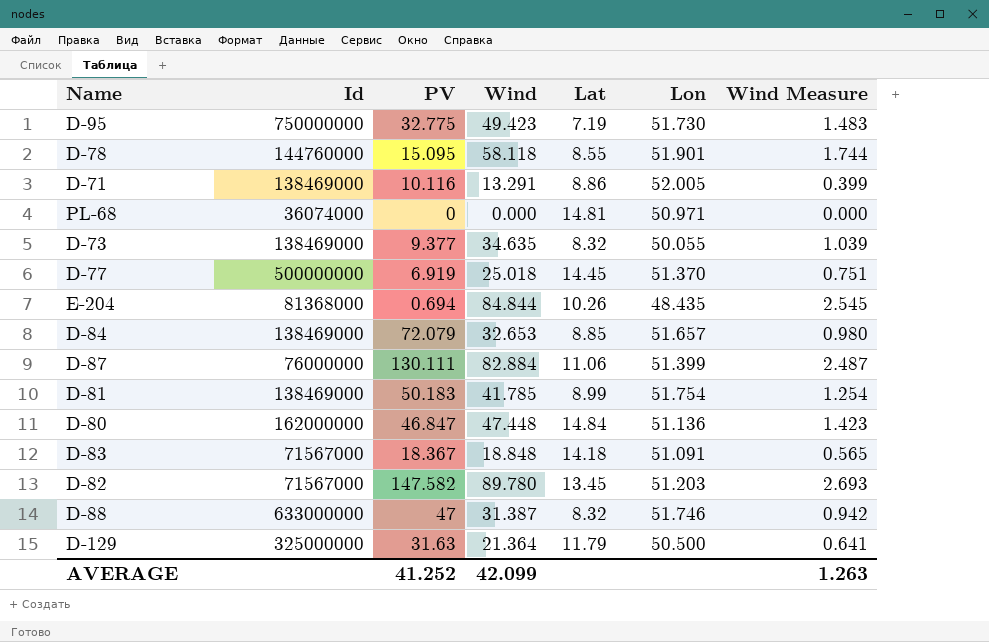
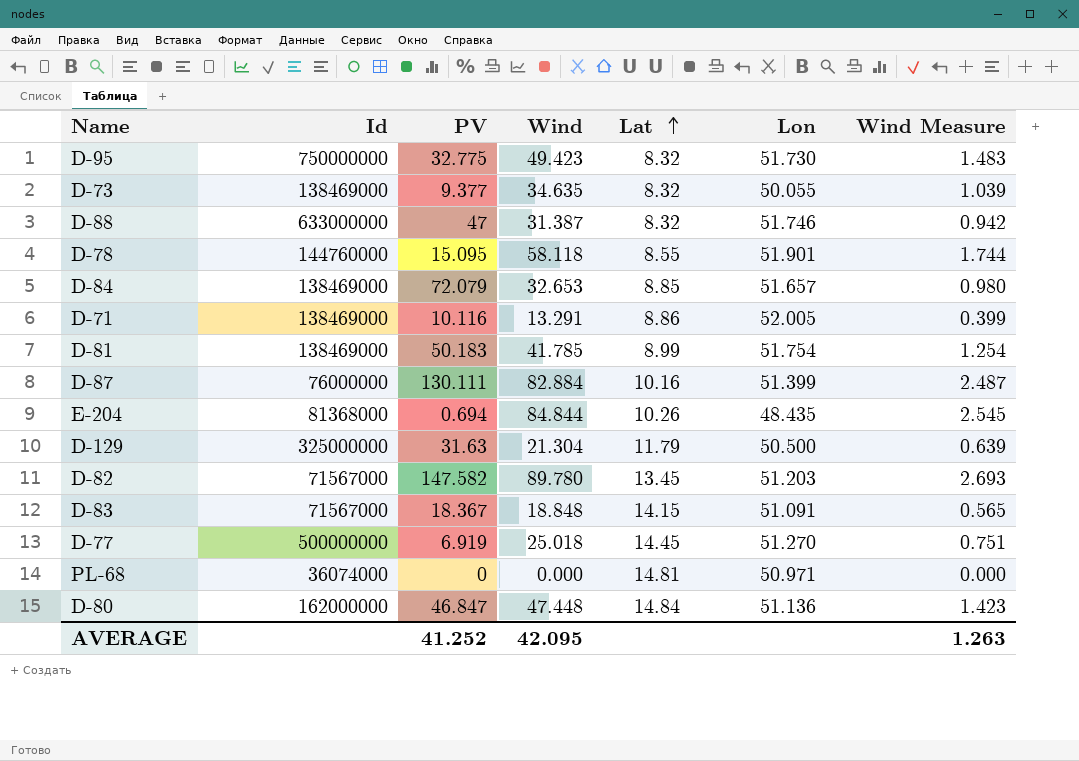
row order: none -> Lat ascending
D-95 | Lat: 7.19 -> 8.32
D-87 | Lat: 11.06 -> 10.16
D-129 | Wind: 21.364 -> 21.304
D-129 | Wind Measure: 0.641 -> 0.639
D-83 | Lat: 14.18 -> 14.15
D-77 | Lon: 51.370 -> 51.270
AVERAGE | Wind: 42.099 -> 42.095

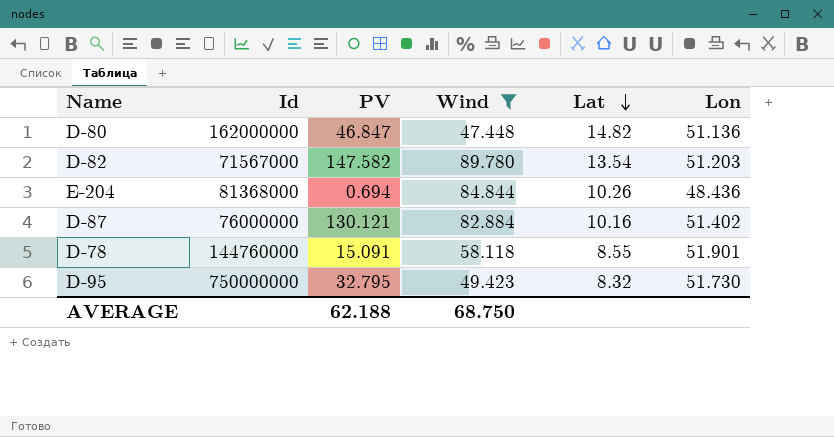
filter: none -> Wind >= 47.448
row order: Lat ascending -> Lat descending
column Wind Measure | formula: [Wind] * 0.03 -> none
D-80 | Lat: 14.84 -> 14.82
D-82 | Lat: 13.45 -> 13.54
E-204 | Lon: 48.435 -> 48.436
D-87 | PV: 130.111 -> 130.121
D-87 | Lon: 51.399 -> 51.402
D-78 | PV: 15.095 -> 15.091
D-95 | PV: 32.775 -> 32.795
AVERAGE | PV: 41.252 -> 62.188
AVERAGE | Wind: 42.095 -> 68.750

